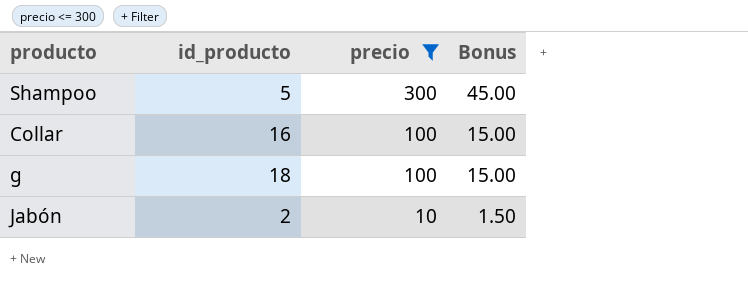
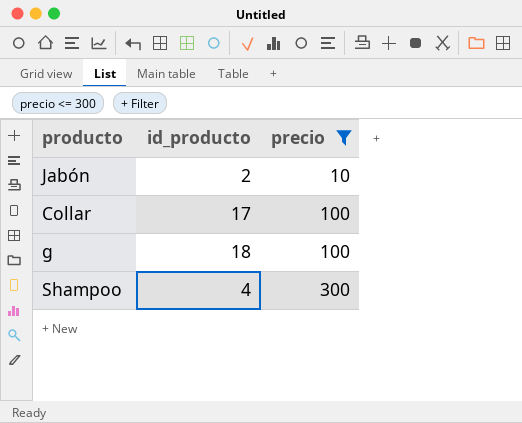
row order: precio descending -> precio ascending
column Bonus | formula: [precio] * 0.15 -> none
Collar | id_producto: 16 -> 17
Shampoo | id_producto: 5 -> 4

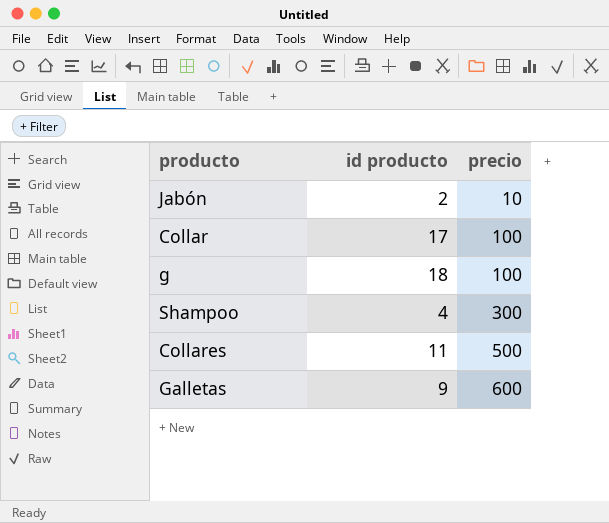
filter: precio <= 300 -> none
column name: id_producto -> id producto

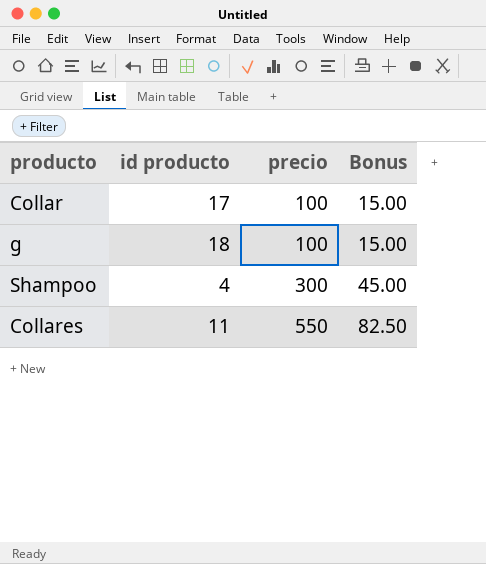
column Bonus | formula: none -> [precio] * 0.15
row Jabón: 2 | 10 -> none
row Galletas: 9 | 600 -> none
Collares | precio: 500 -> 550

